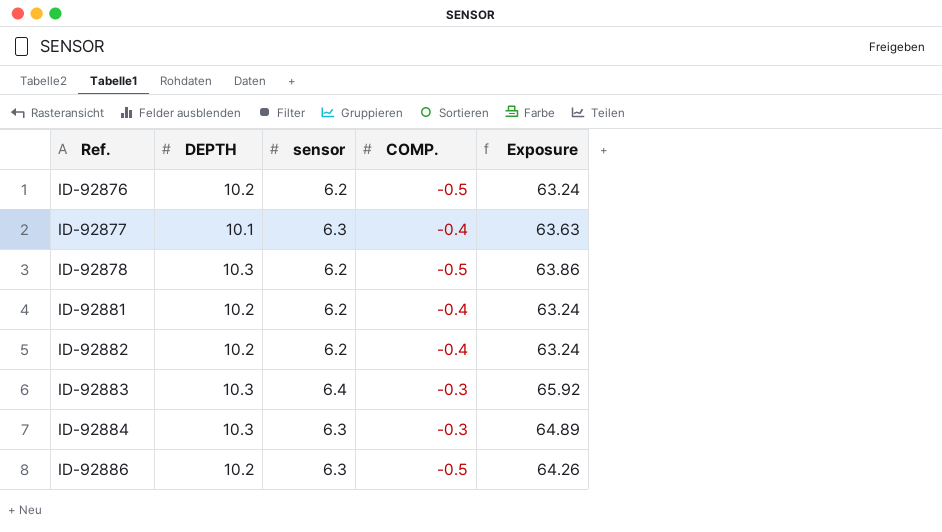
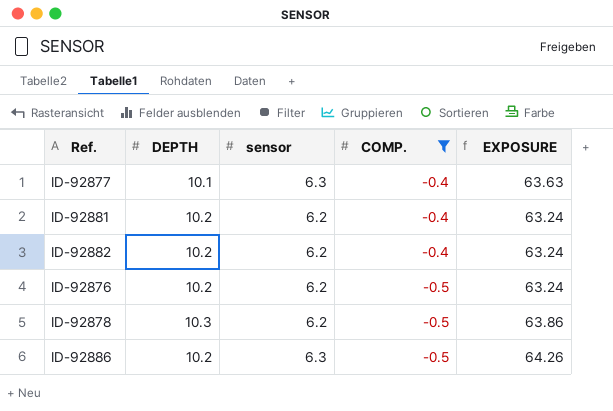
filter: none -> COMP. != -0.3
row order: Ref. ascending -> COMP. descending
column name: Exposure -> EXPOSURE

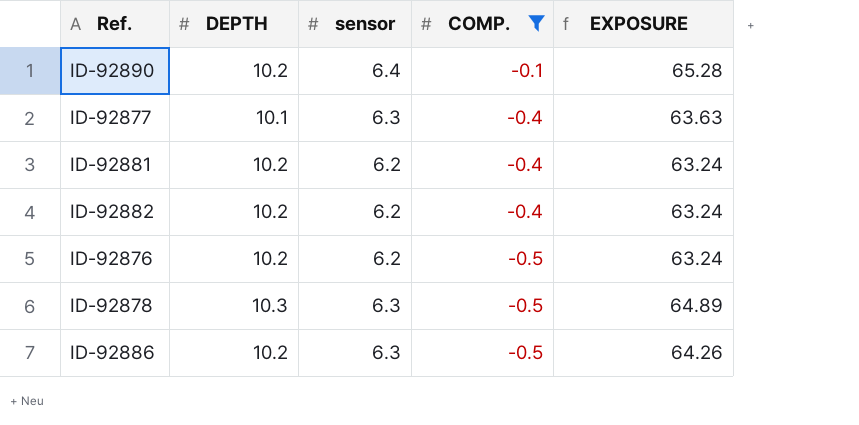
row ID-92890: none -> 10.2 | 6.4 | -0.1 | 65.28
ID-92878 | sensor: 6.2 -> 6.3
ID-92878 | EXPOSURE: 63.86 -> 64.89

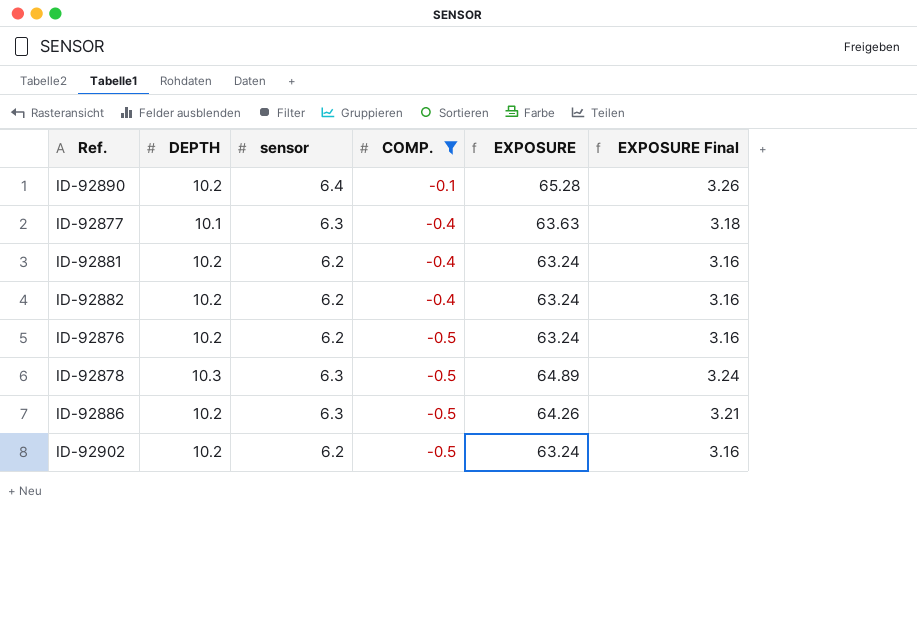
column EXPOSURE Final | formula: none -> [EXPOSURE] * 0.05
row ID-92902: none -> 10.2 | 6.2 | -0.5 | 63.24 | 3.16

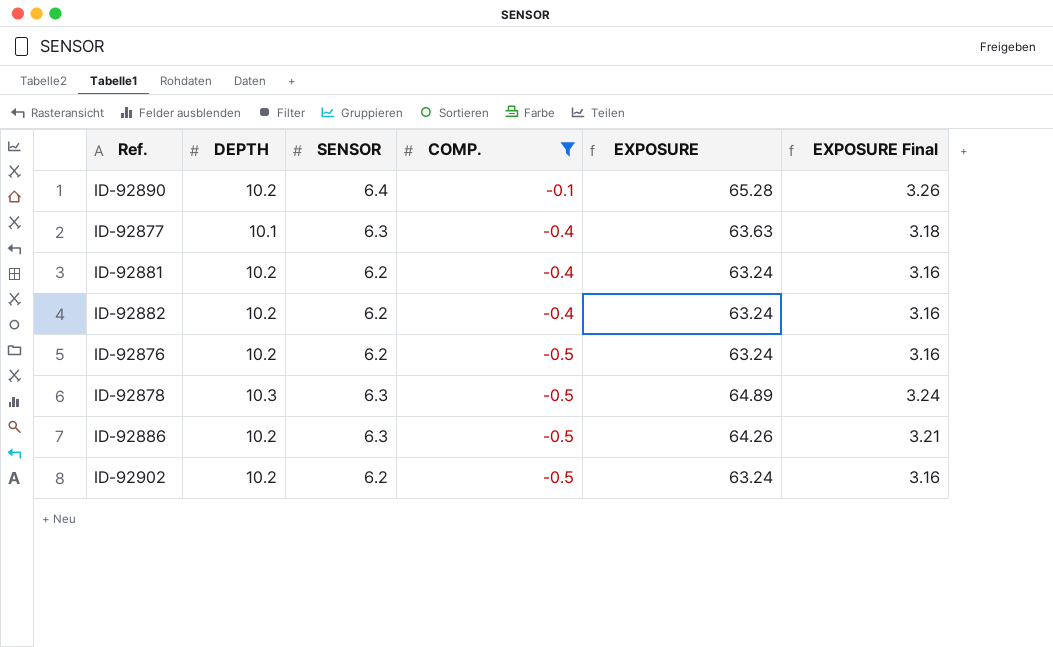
column name: sensor -> SENSOR

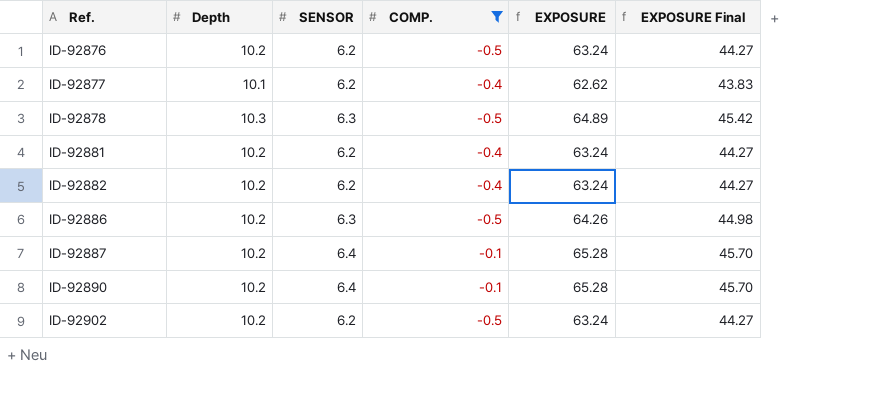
row order: COMP. descending -> Ref. ascending
column name: DEPTH -> Depth
column EXPOSURE Final | formula: [EXPOSURE] * 0.05 -> [EXPOSURE] * 0.7
ID-92877 | SENSOR: 6.3 -> 6.2
ID-92877 | EXPOSURE: 63.63 -> 62.62
row ID-92887: none -> 10.2 | 6.4 | -0.1 | 65.28 | 45.70

